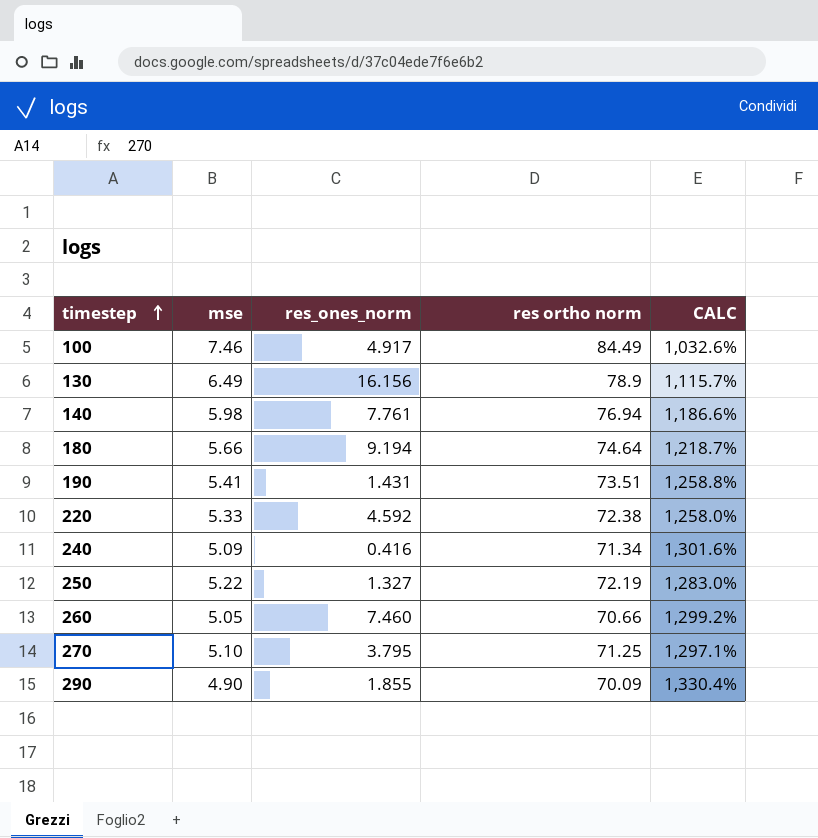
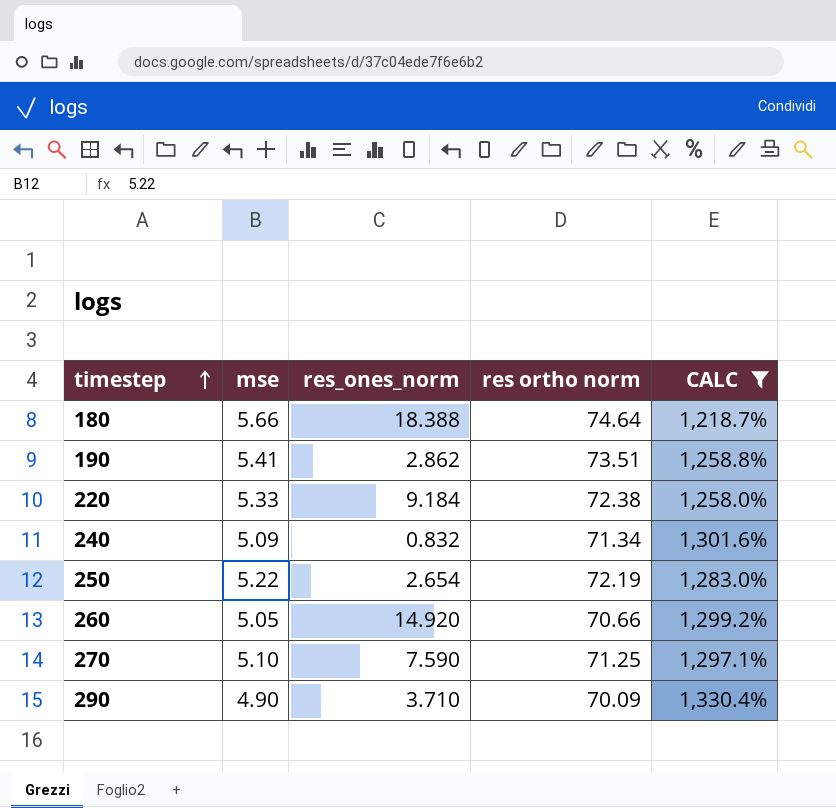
filter: none -> CALC >= 1,218.7%
180 | res_ones_norm: 9.194 -> 18.388
190 | res_ones_norm: 1.431 -> 2.862
220 | res_ones_norm: 4.592 -> 9.184
240 | res_ones_norm: 0.416 -> 0.832
250 | res_ones_norm: 1.327 -> 2.654
260 | res_ones_norm: 7.460 -> 14.920
270 | res_ones_norm: 3.795 -> 7.590
290 | res_ones_norm: 1.855 -> 3.710

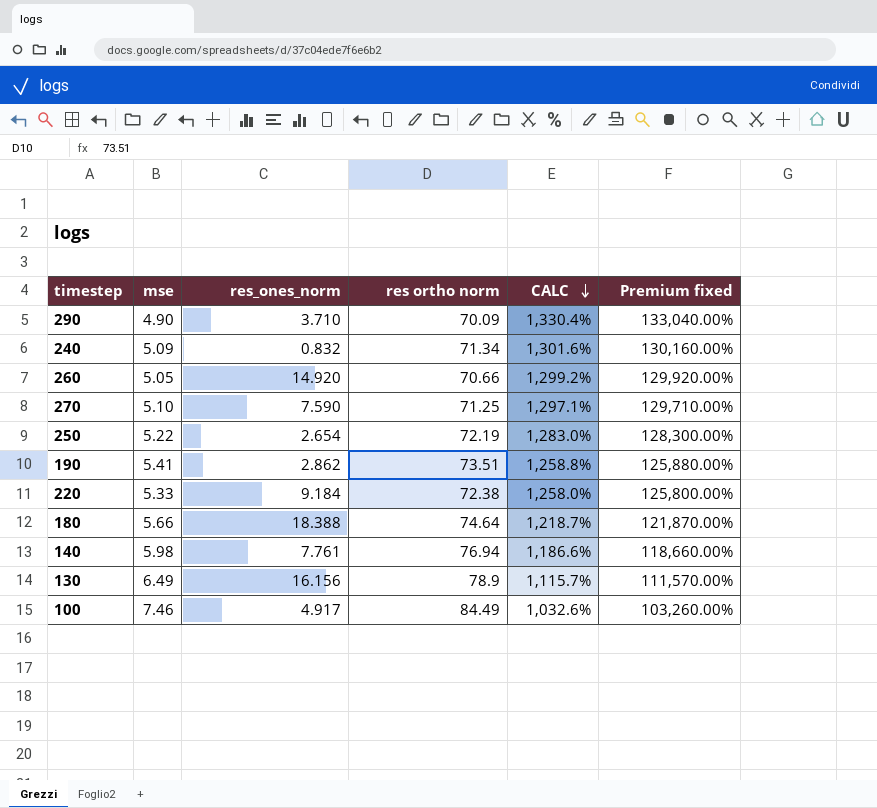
filter: CALC >= 1,218.7% -> none
row order: timestep ascending -> CALC descending
column Premium fixed | formula: none -> [CALC] * 100

